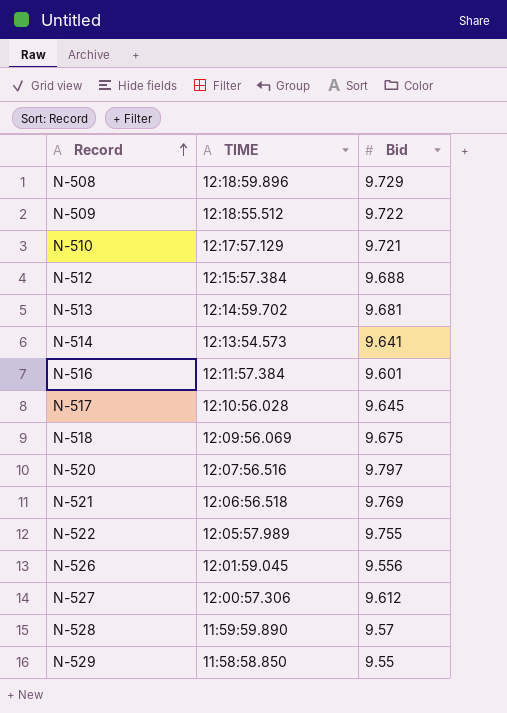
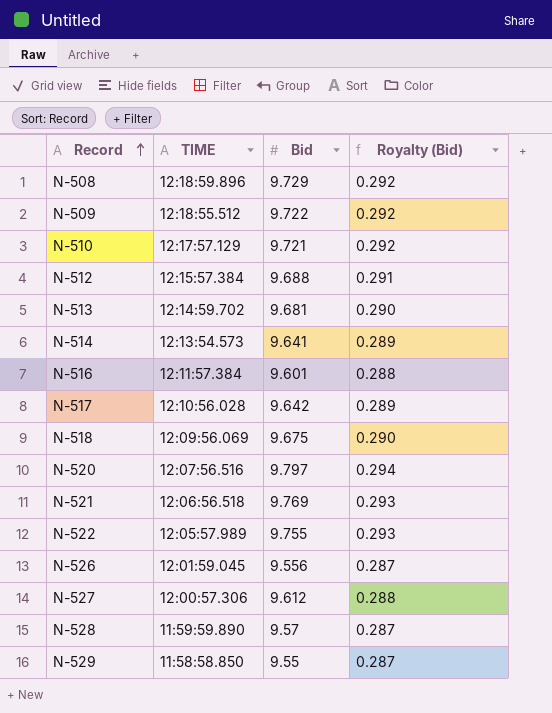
column Royalty (Bid) | formula: none -> [Bid] * 0.03
N-517 | Bid: 9.645 -> 9.642

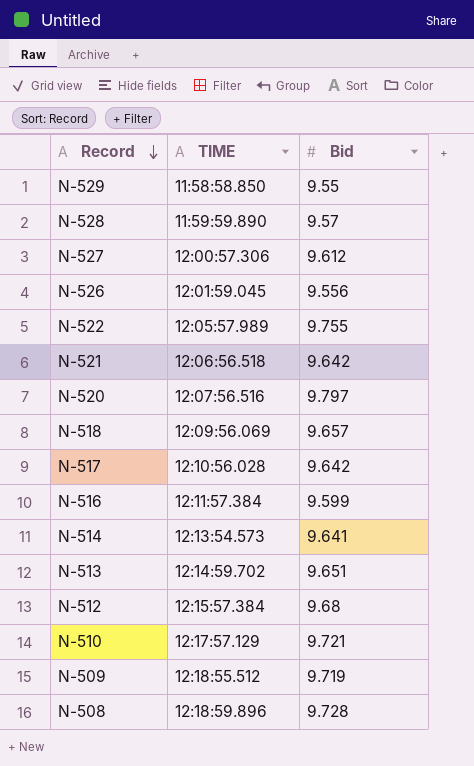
row order: Record ascending -> Record descending
column Royalty (Bid) | formula: [Bid] * 0.03 -> none
N-521 | Bid: 9.769 -> 9.642
N-518 | Bid: 9.675 -> 9.657
N-516 | Bid: 9.601 -> 9.599
N-513 | Bid: 9.681 -> 9.651
N-512 | Bid: 9.688 -> 9.68
N-509 | Bid: 9.722 -> 9.719
N-508 | Bid: 9.729 -> 9.728

